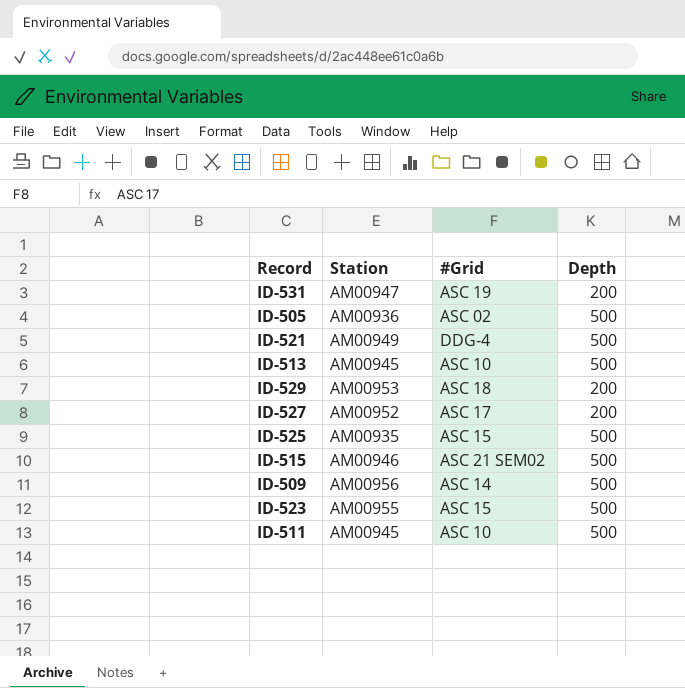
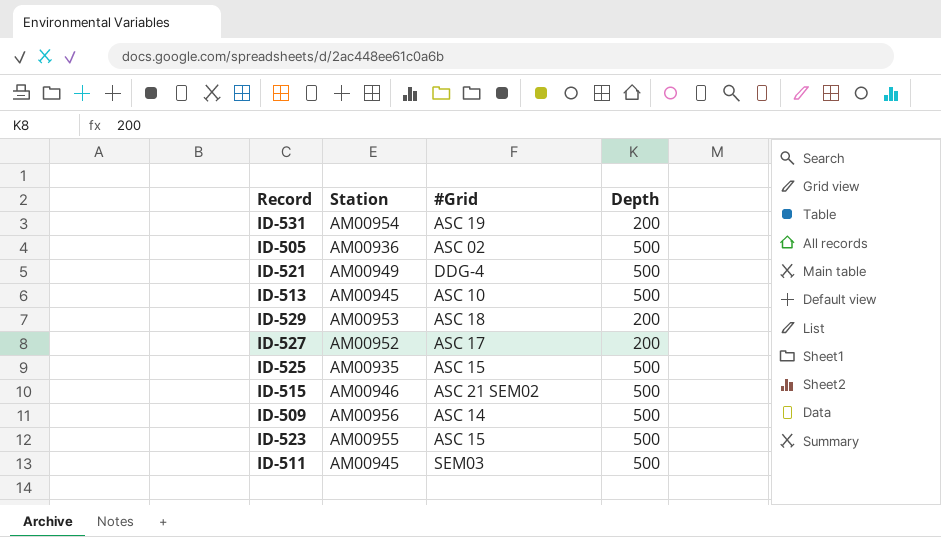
ID-531 | Station: AM00947 -> AM00954
ID-511 | #Grid: ASC 10 -> SEM03

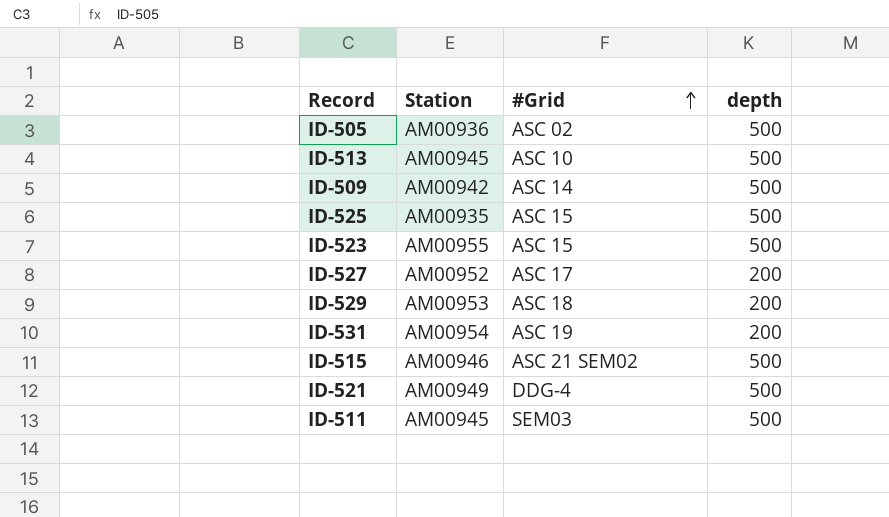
row order: none -> #Grid ascending
column name: Depth -> depth
ID-509 | Station: AM00956 -> AM00942

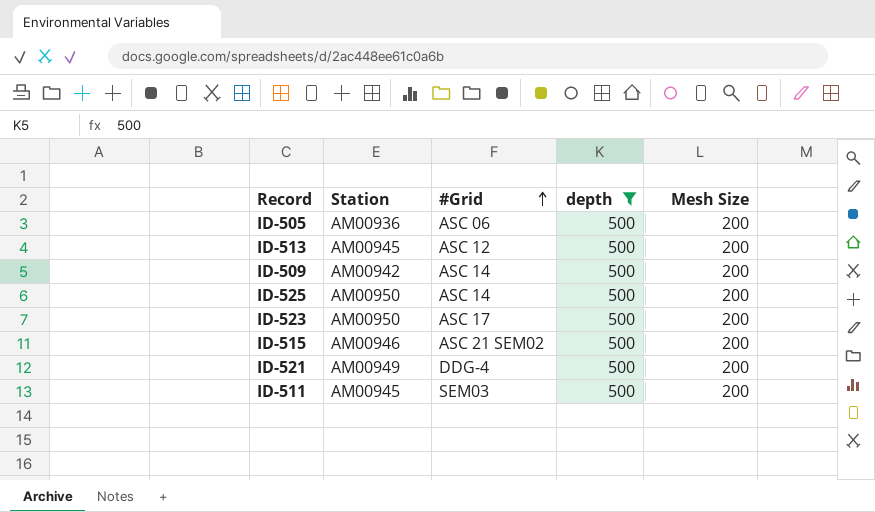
filter: none -> depth = 500
column Mesh Size | position: none -> 5
ID-505 | #Grid: ASC 02 -> ASC 06
ID-513 | #Grid: ASC 10 -> ASC 12
ID-525 | Station: AM00935 -> AM00950
ID-525 | #Grid: ASC 15 -> ASC 14
ID-523 | Station: AM00955 -> AM00950
ID-523 | #Grid: ASC 15 -> ASC 17

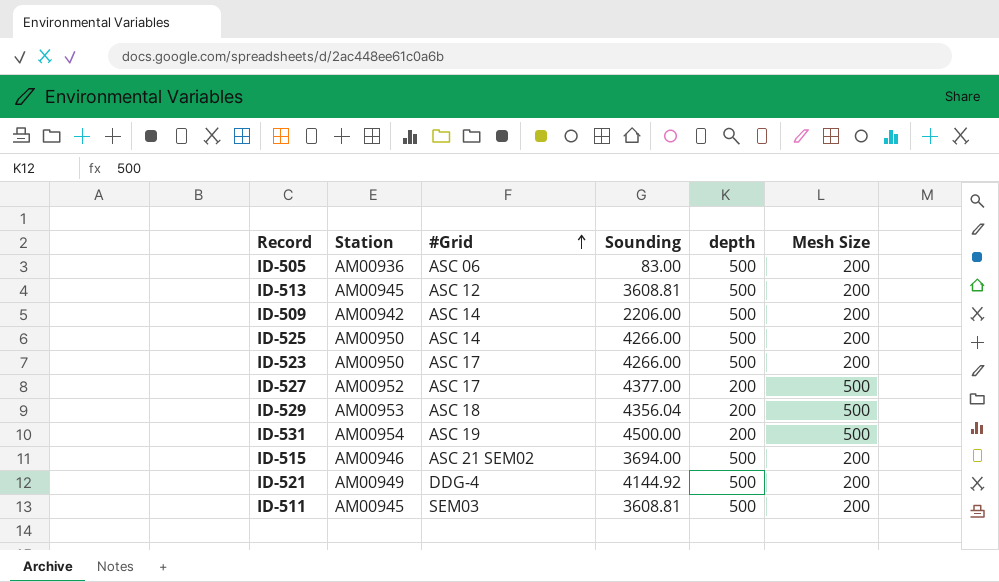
filter: depth = 500 -> none
column Sounding | position: none -> 4

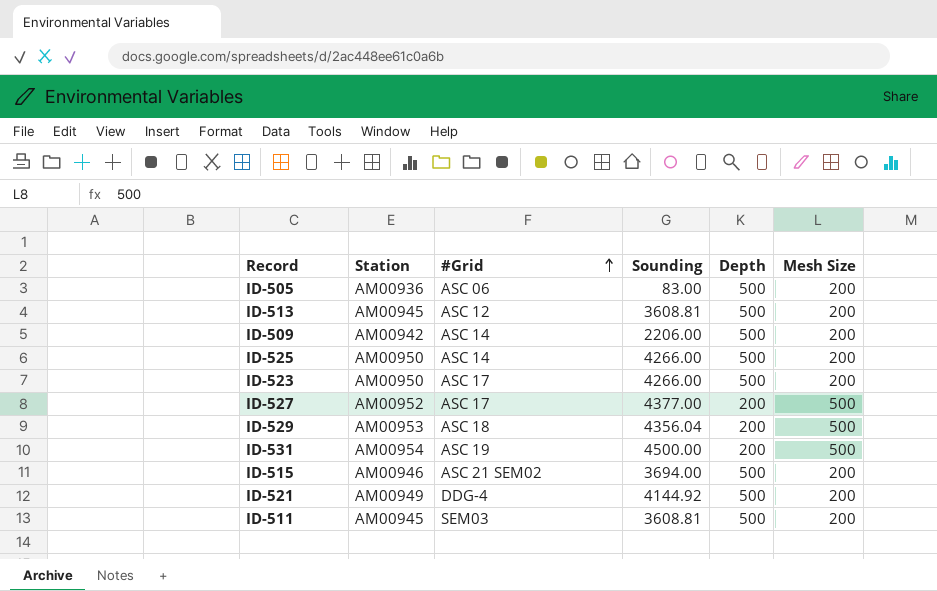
column name: depth -> Depth

